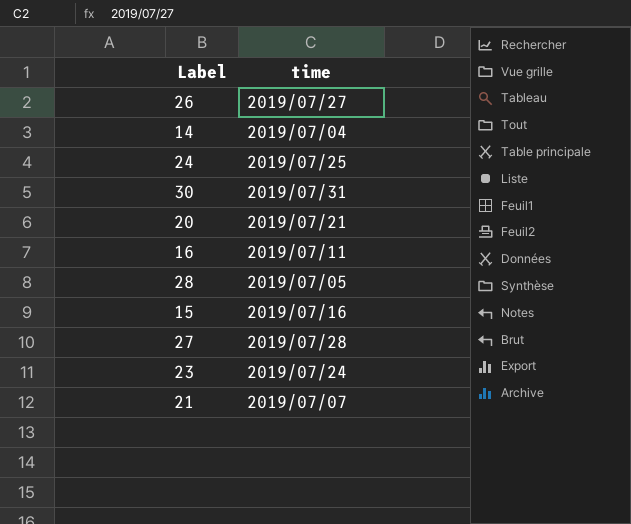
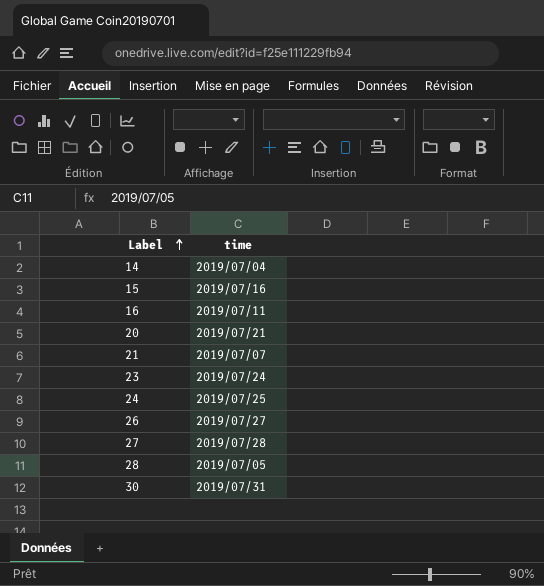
row order: none -> Label ascending

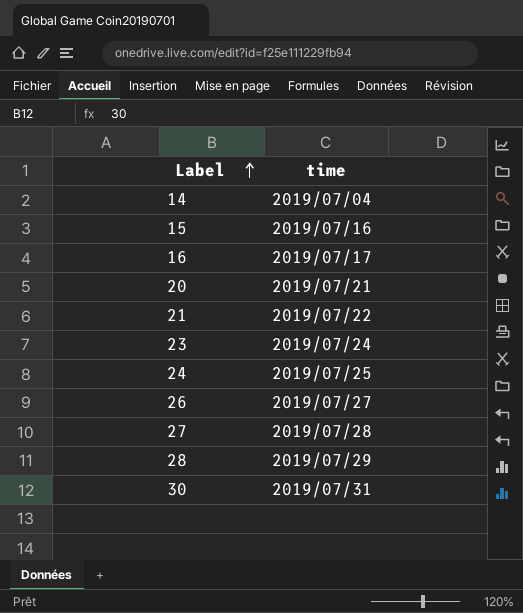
16 | time: 2019/07/11 -> 2019/07/17
21 | time: 2019/07/07 -> 2019/07/22
28 | time: 2019/07/05 -> 2019/07/29

